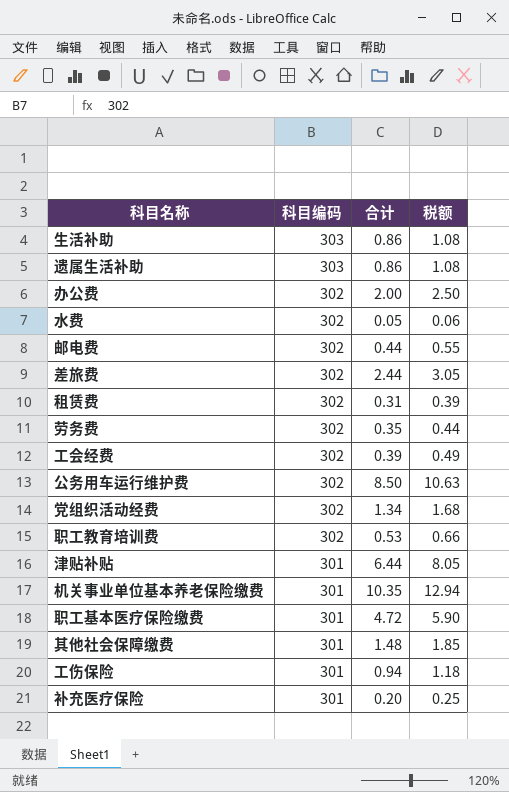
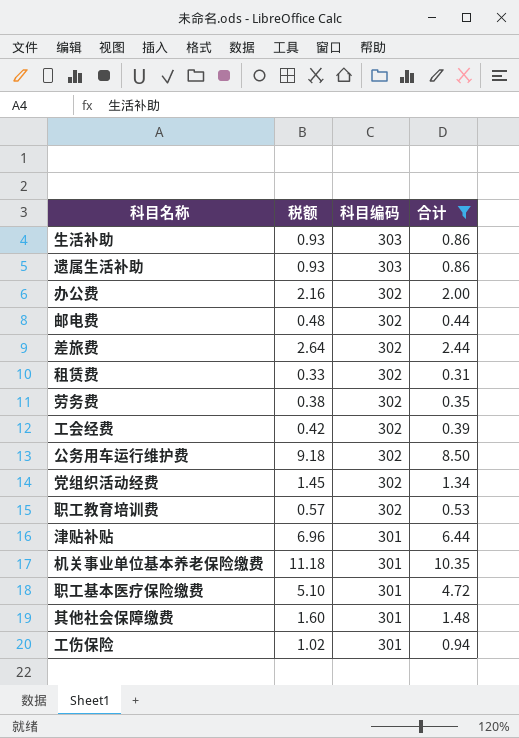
filter: none -> 合计 >= 0.31
column 税额 | formula: [合计] * 1.25 -> [合计] * 1.08
column 税额 | position: 4 -> 2

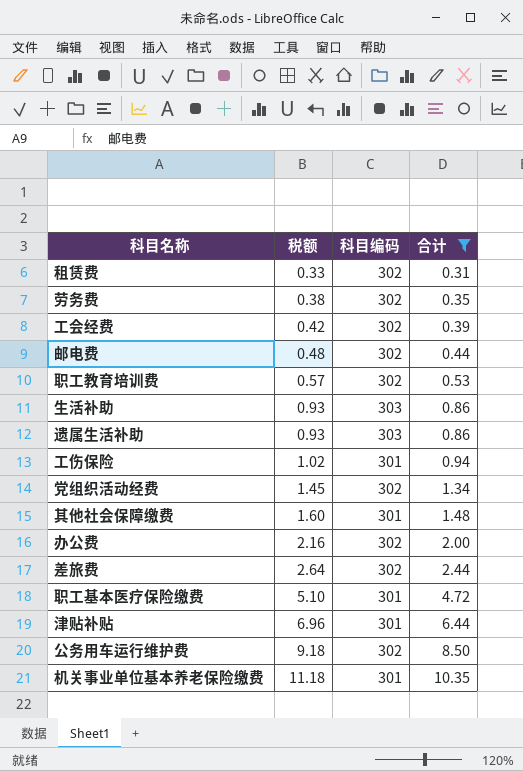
row order: 科目编码 descending -> 税额 ascending

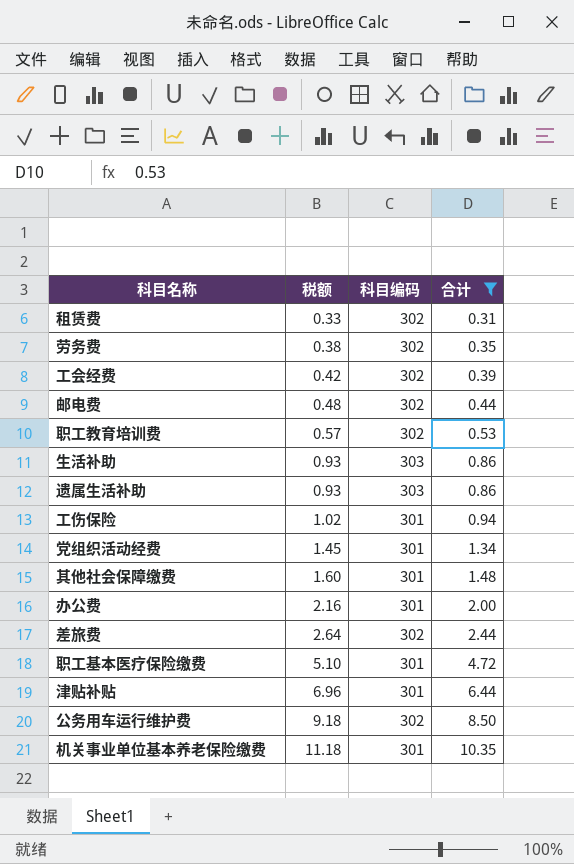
党组织活动经费 | 科目编码: 302 -> 301
办公费 | 科目编码: 302 -> 301

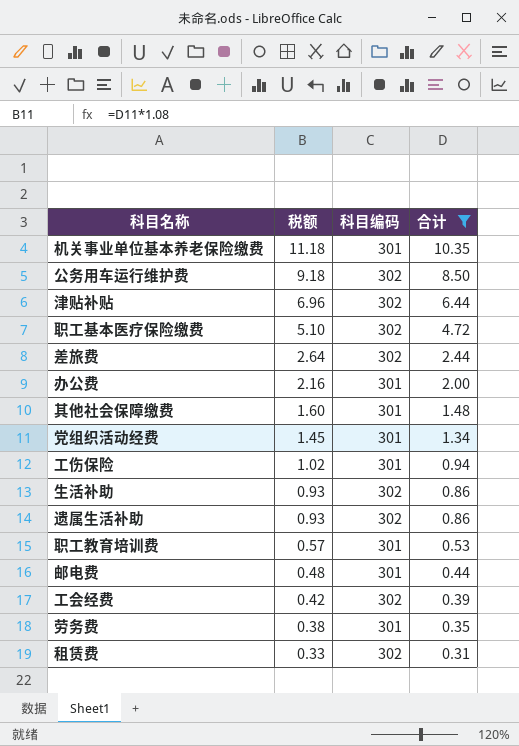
row order: 税额 ascending -> 税额 descending
津贴补贴 | 科目编码: 301 -> 302
职工基本医疗保险缴费 | 科目编码: 301 -> 302
生活补助 | 科目编码: 303 -> 302
遗属生活补助 | 科目编码: 303 -> 302
职工教育培训费 | 科目编码: 302 -> 301
邮电费 | 科目编码: 302 -> 301
劳务费 | 科目编码: 302 -> 301

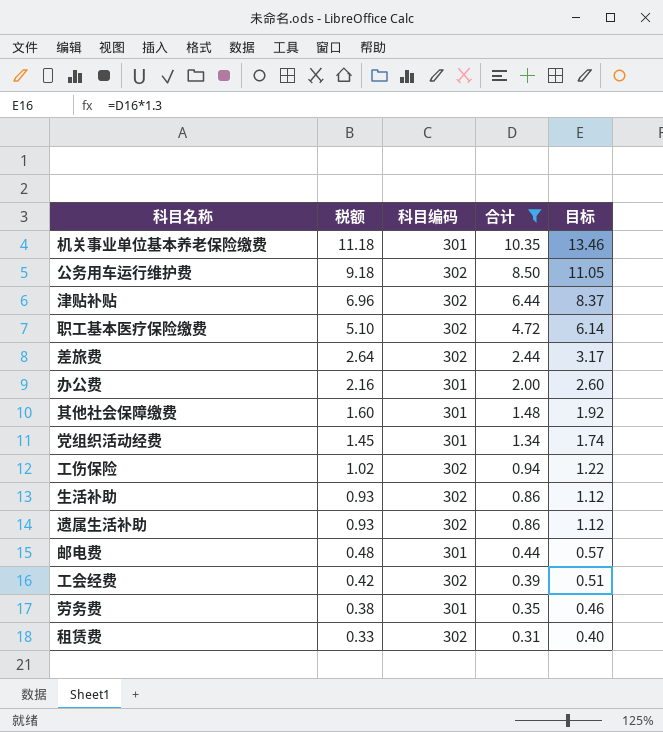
column 目标 | formula: none -> [合计] * 1.3
row 职工教育培训费: 0.57 | 301 | 0.53 -> none
工伤保险 | 科目编码: 301 -> 302

